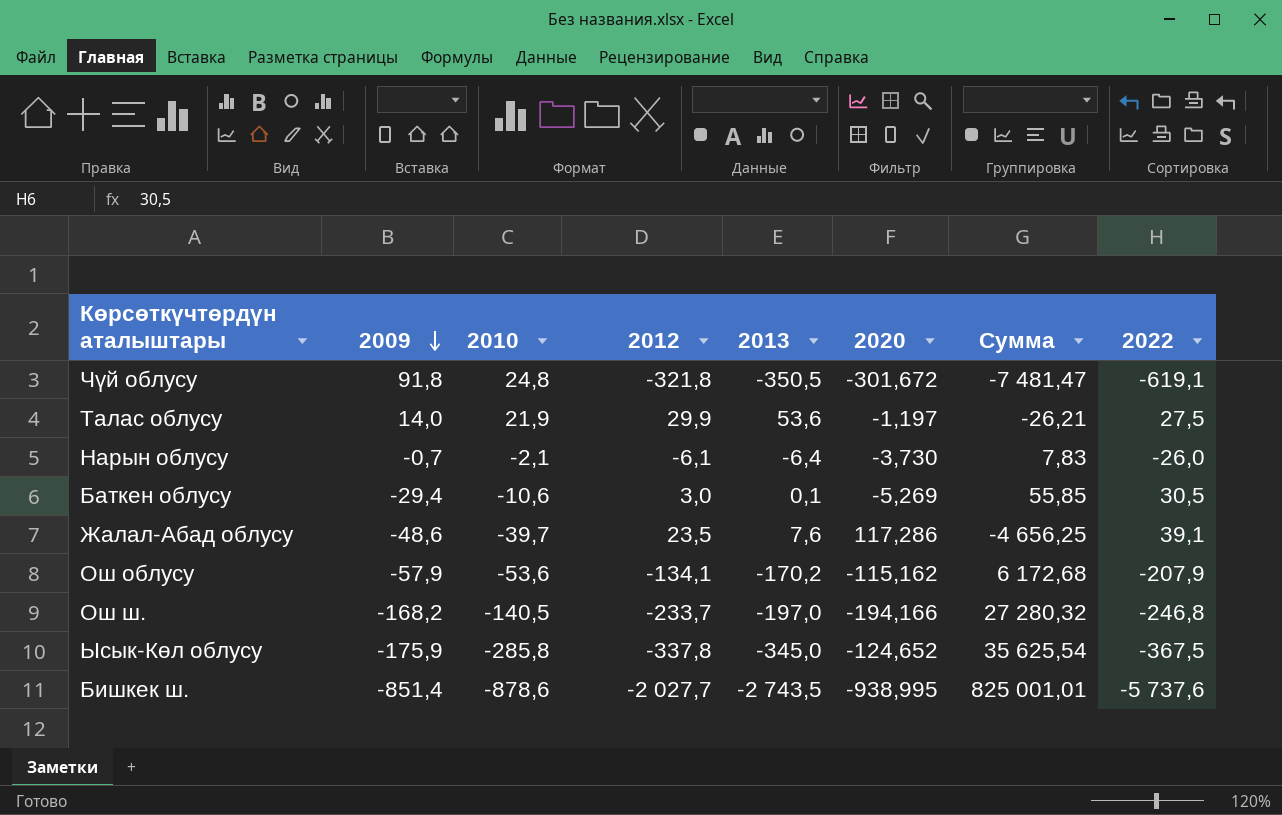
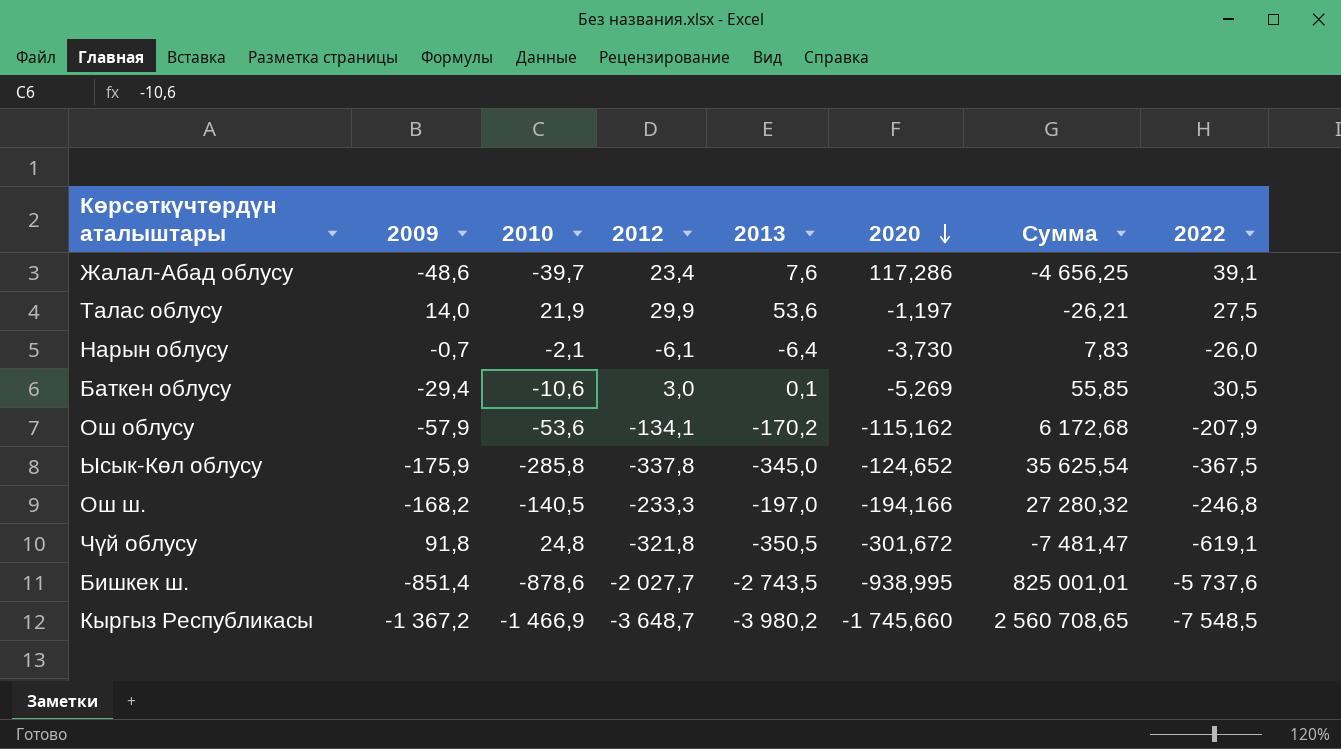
row order: 2009 descending -> 2020 descending
Жалал-Абад облусу | 2012: 23,5 -> 23,4
Ош ш. | 2012: -233,7 -> -233,3
row Кыргыз Республикасы: none -> -1 367,2 | -1 466,9 | -3 648,7 | -3 980,2 | -1 745,660 | 2 560 708,65 | -7 548,5

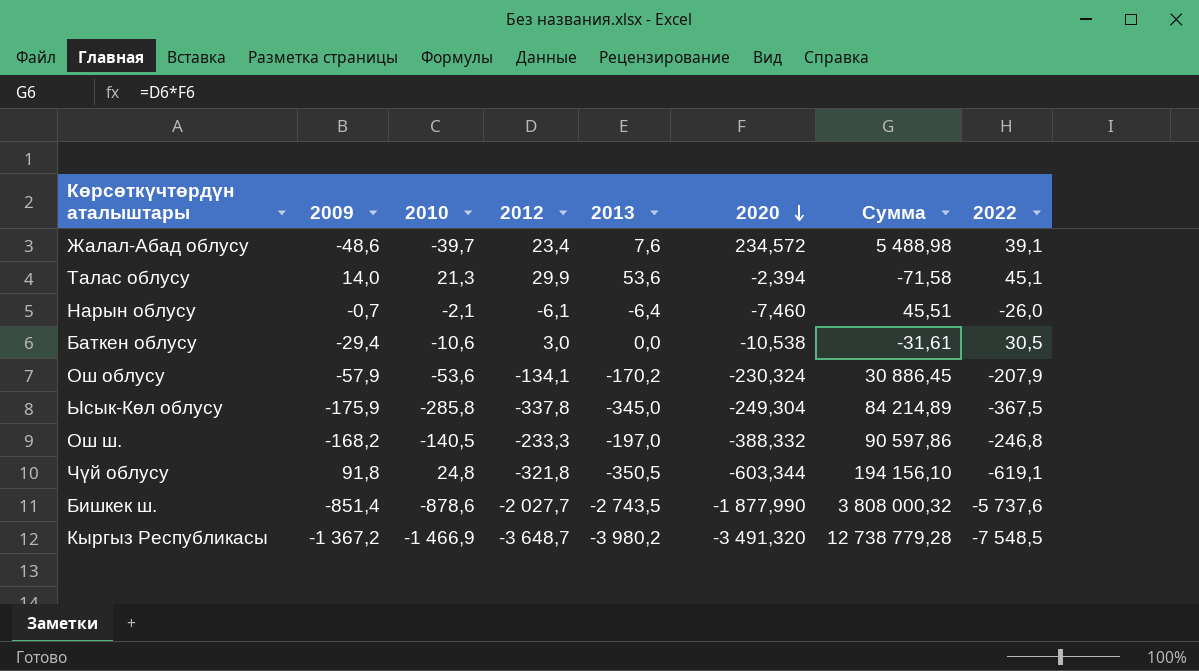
column Сумма | formula: [2010] * [2020] -> [2012] * [2020]
Жалал-Абад облусу | 2020: 117,286 -> 234,572
Талас облусу | 2010: 21,9 -> 21,3
Талас облусу | 2020: -1,197 -> -2,394
Талас облусу | 2022: 27,5 -> 45,1
Нарын облусу | 2020: -3,730 -> -7,460
Баткен облусу | 2013: 0,1 -> 0,0
Баткен облусу | 2020: -5,269 -> -10,538
Ош облусу | 2020: -115,162 -> -230,324
Ысык-Көл облусу | 2020: -124,652 -> -249,304
Ош ш. | 2020: -194,166 -> -388,332
Чүй облусу | 2020: -301,672 -> -603,344
Бишкек ш. | 2020: -938,995 -> -1 877,990
Кыргыз Республикасы | 2020: -1 745,660 -> -3 491,320

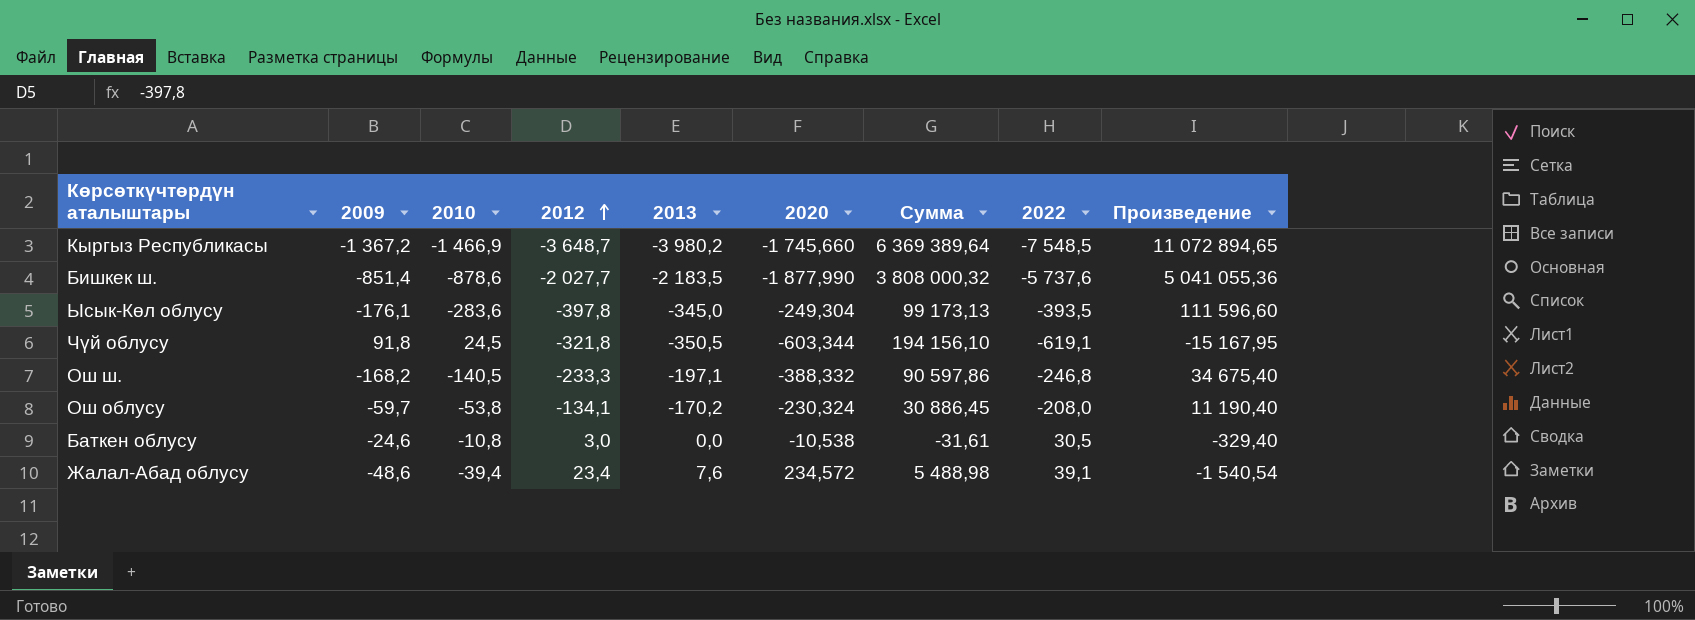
row order: 2020 descending -> 2012 ascending
column Произведение | formula: none -> [2010] * [2022]
row Талас облусу: 14,0 | 21,3 | 29,9 | 53,6 | -2,394 | -71,58 | 45,1 -> none
row Нарын облусу: -0,7 | -2,1 | -6,1 | -6,4 | -7,460 | 45,51 | -26,0 -> none
Кыргыз Республикасы | 2020: -3 491,320 -> -1 745,660
Кыргыз Республикасы | Сумма: 12 738 779,28 -> 6 369 389,64
Бишкек ш. | 2013: -2 743,5 -> -2 183,5
Ысык-Көл облусу | 2009: -175,9 -> -176,1
Ысык-Көл облусу | 2010: -285,8 -> -283,6
Ысык-Көл облусу | 2012: -337,8 -> -397,8
Ысык-Көл облусу | Сумма: 84 214,89 -> 99 173,13
Ысык-Көл облусу | 2022: -367,5 -> -393,5
Чүй облусу | 2010: 24,8 -> 24,5
Ош ш. | 2013: -197,0 -> -197,1
Ош облусу | 2009: -57,9 -> -59,7
Ош облусу | 2010: -53,6 -> -53,8
Ош облусу | 2022: -207,9 -> -208,0
Баткен облусу | 2009: -29,4 -> -24,6
Баткен облусу | 2010: -10,6 -> -10,8
Жалал-Абад облусу | 2010: -39,7 -> -39,4

